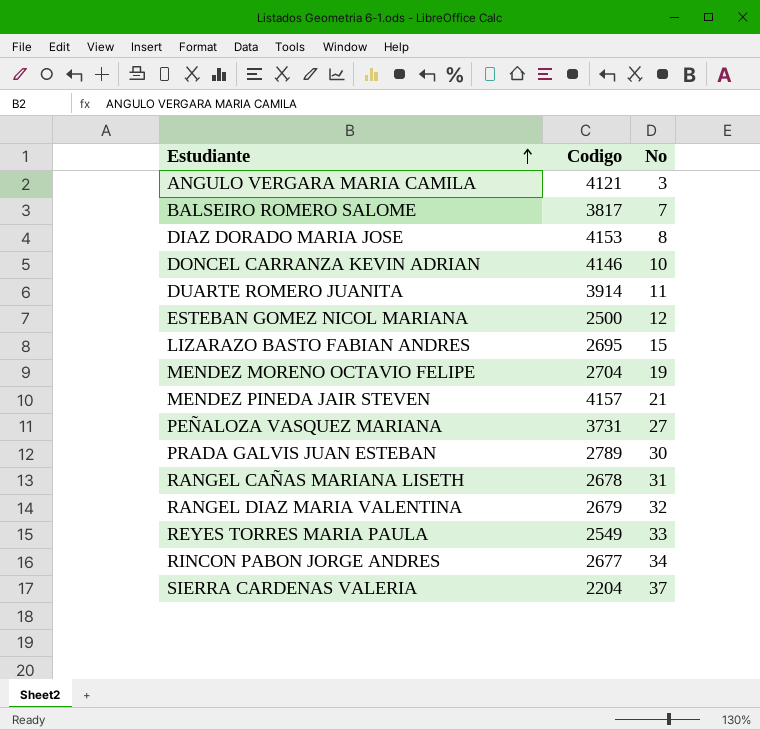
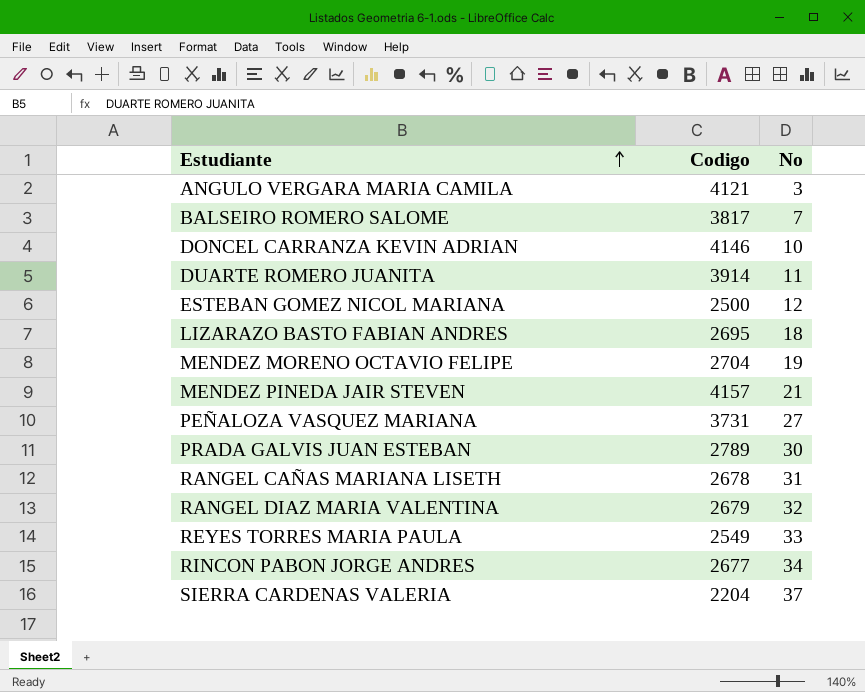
row DIAZ DORADO MARIA JOSE: 4153 | 8 -> none
LIZARAZO BASTO FABIAN ANDRES | No: 15 -> 18

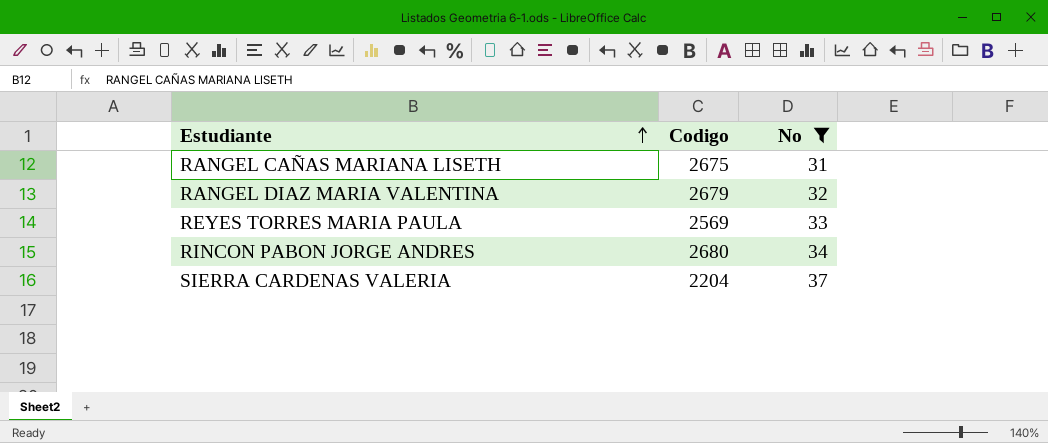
filter: none -> No >= 31
RANGEL CAÑAS MARIANA LISETH | Codigo: 2678 -> 2675
REYES TORRES MARIA PAULA | Codigo: 2549 -> 2569
RINCON PABON JORGE ANDRES | Codigo: 2677 -> 2680

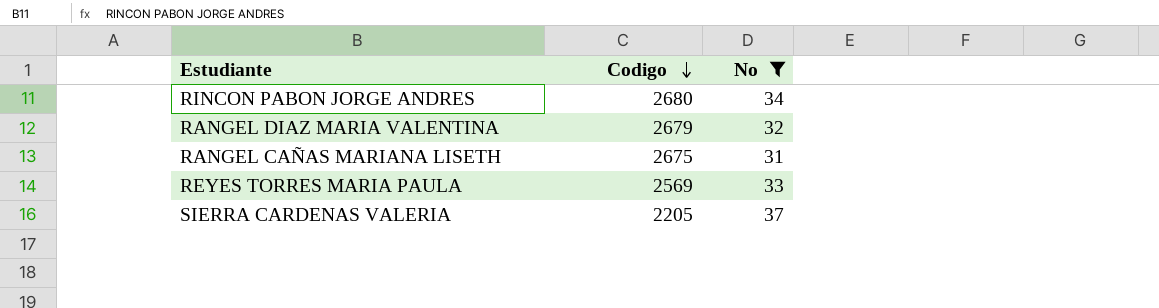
row order: Estudiante ascending -> Codigo descending
SIERRA CARDENAS VALERIA | Codigo: 2204 -> 2205

